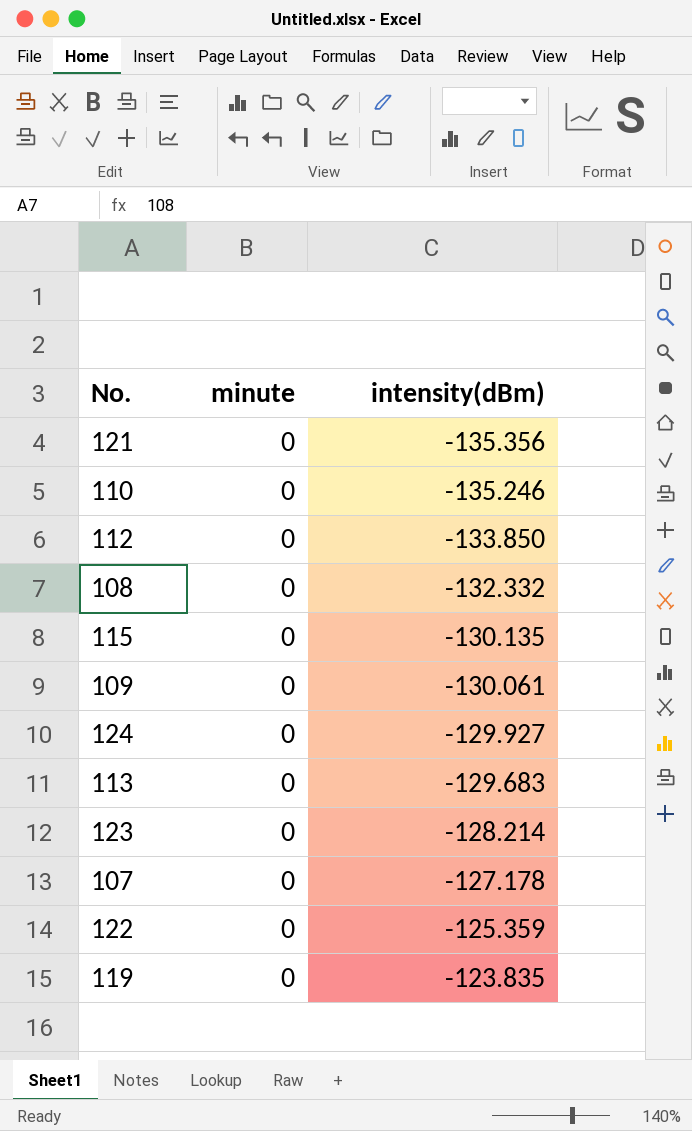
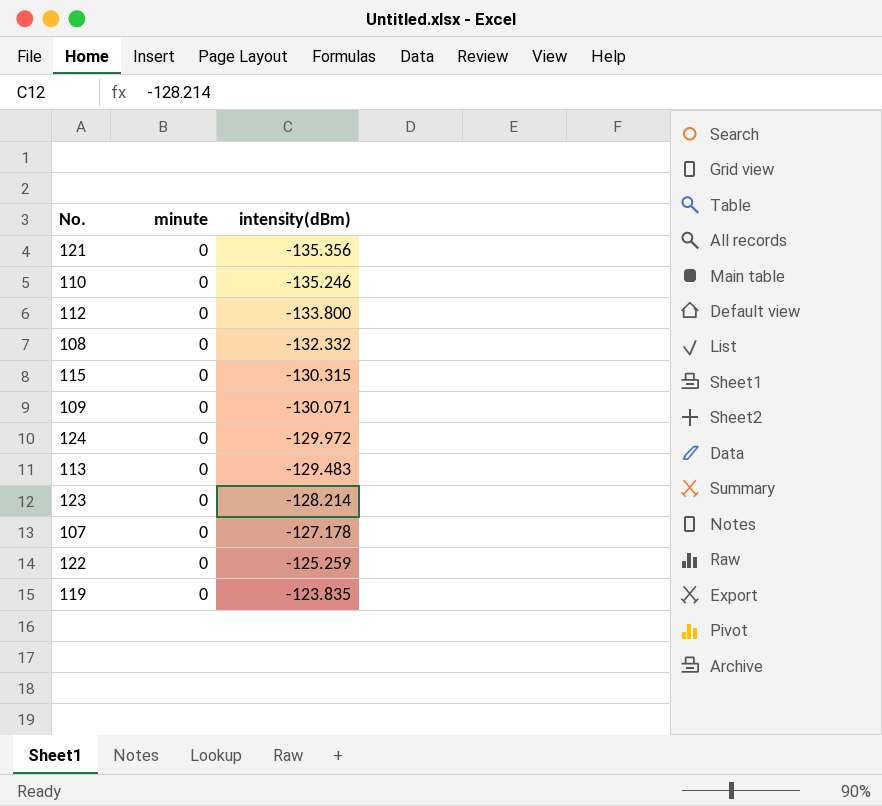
112 | intensity(dBm): -133.850 -> -133.800
115 | intensity(dBm): -130.135 -> -130.315
109 | intensity(dBm): -130.061 -> -130.071
124 | intensity(dBm): -129.927 -> -129.972
113 | intensity(dBm): -129.683 -> -129.483
122 | intensity(dBm): -125.359 -> -125.259

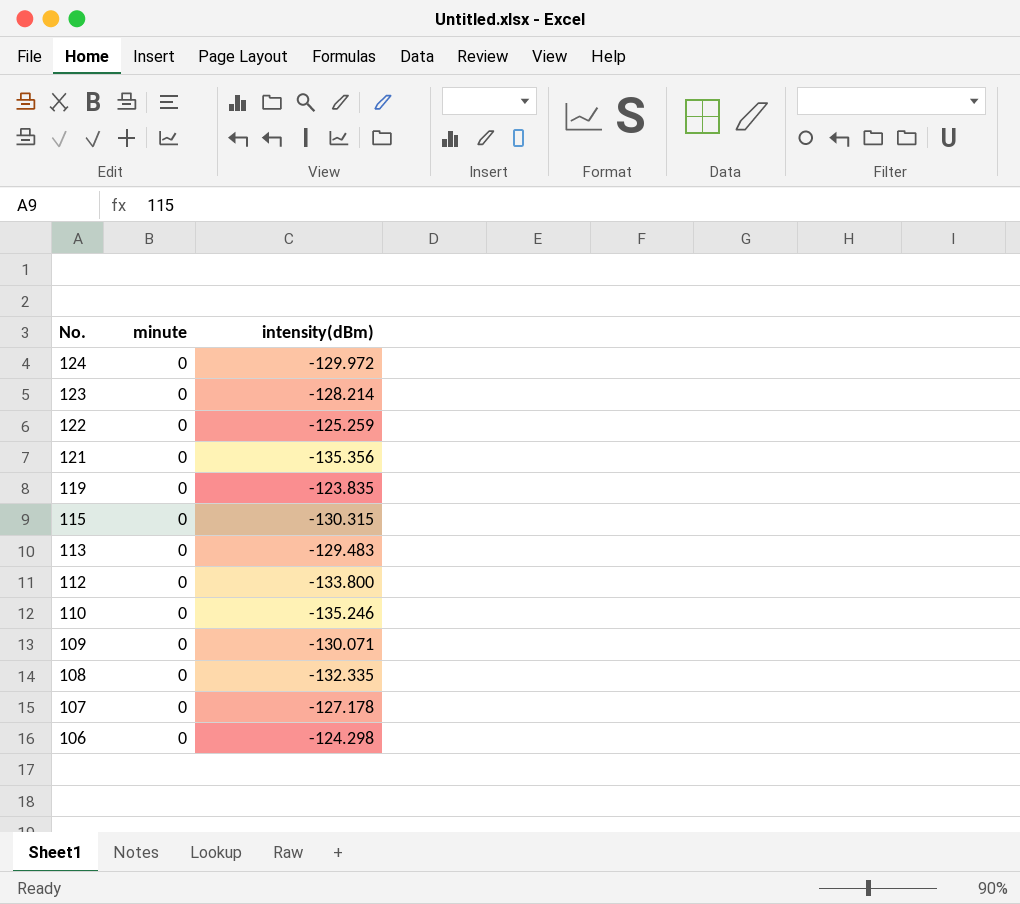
row order: intensity(dBm) ascending -> No. descending
108 | intensity(dBm): -132.332 -> -132.335
row 106: none -> 0 | -124.298

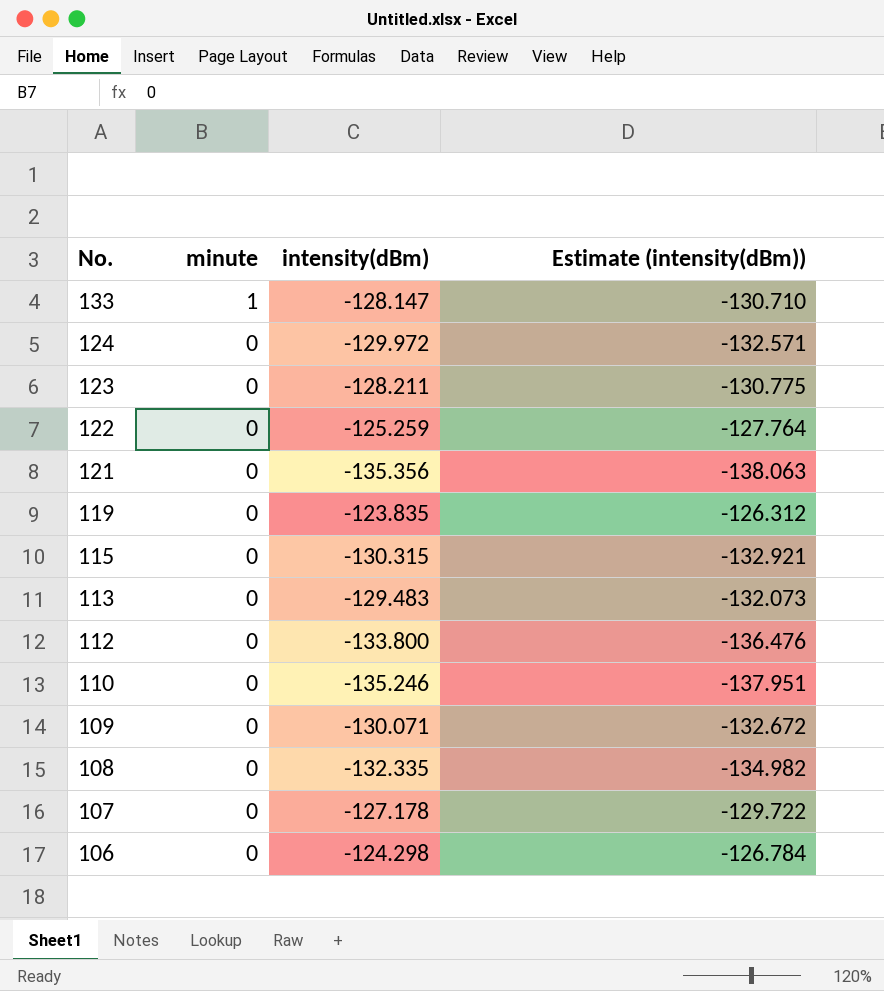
column Estimate (intensity(dBm)) | formula: none -> [intensity(dBm)] * 1.02
row 133: none -> 1 | -128.147 | -130.710
123 | intensity(dBm): -128.214 -> -128.211

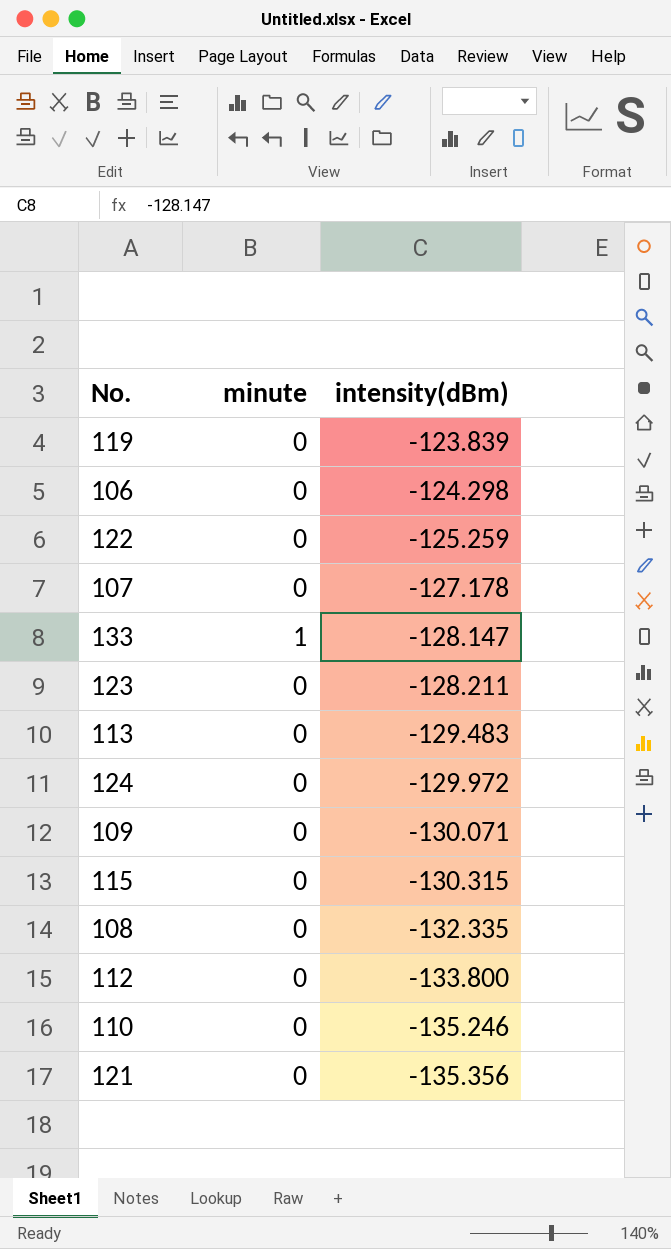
row order: No. descending -> intensity(dBm) descending
column Estimate (intensity(dBm)) | formula: [intensity(dBm)] * 1.02 -> none
119 | intensity(dBm): -123.835 -> -123.839

